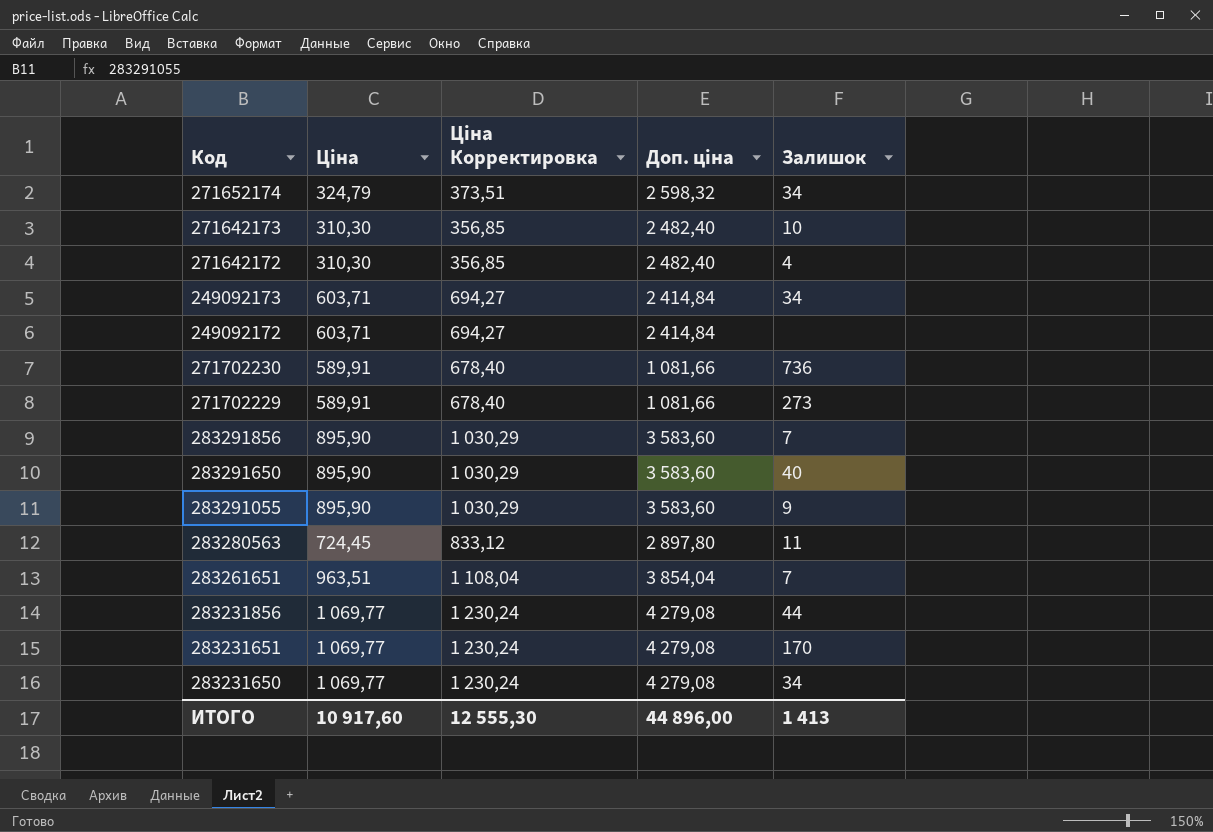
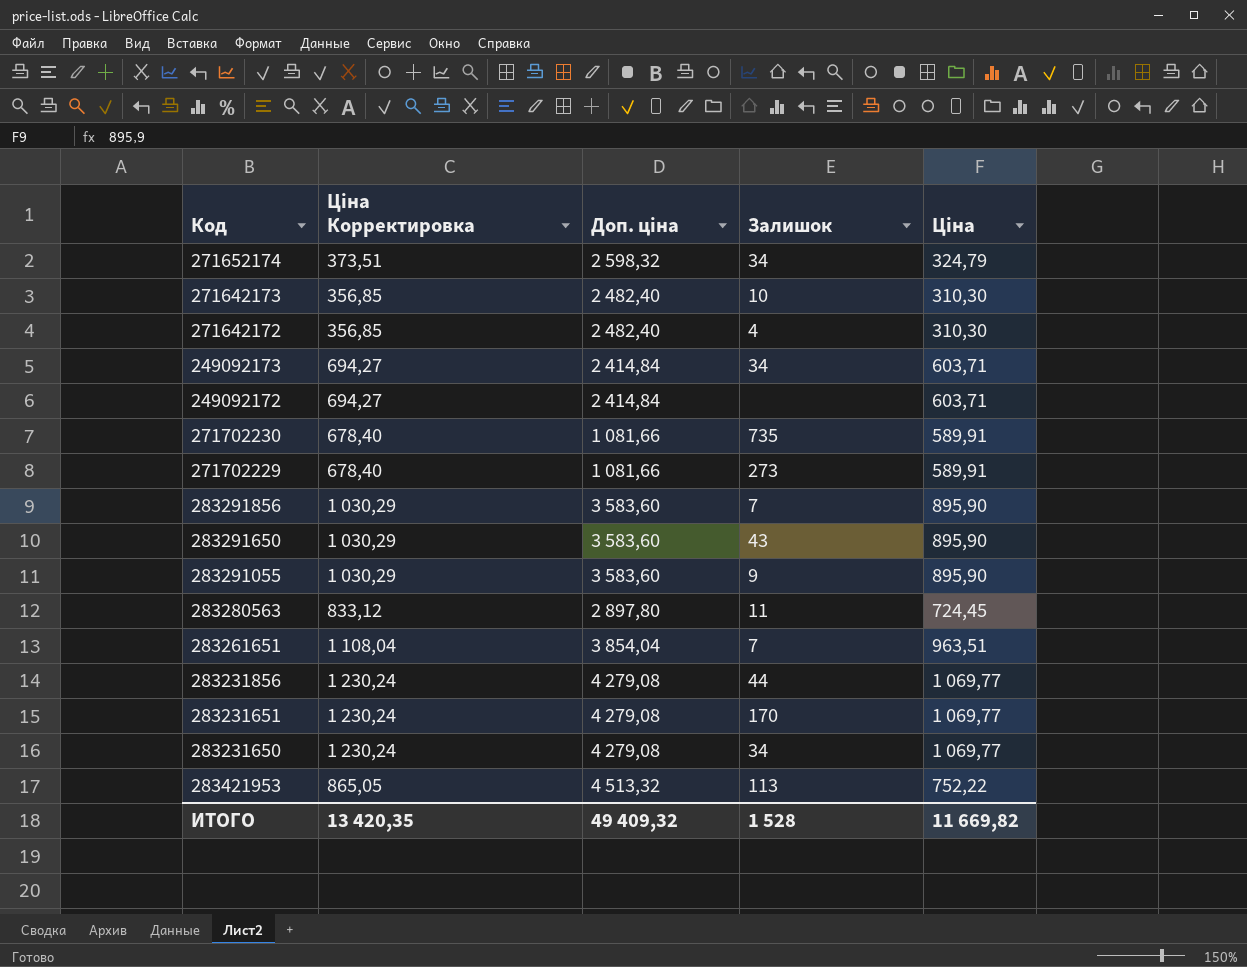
column Ціна | position: 2 -> 5
271702230 | Залишок: 736 -> 735
283291650 | Залишок: 40 -> 43
row 283421953: none -> 865,05 | 4 513,32 | 113 | 752,22
ИТОГО | Ціна Корректировка: 12 555,30 -> 13 420,35
ИТОГО | Доп. ціна: 44 896,00 -> 49 409,32
ИТОГО | Залишок: 1 413 -> 1 528
ИТОГО | Ціна: 10 917,60 -> 11 669,82

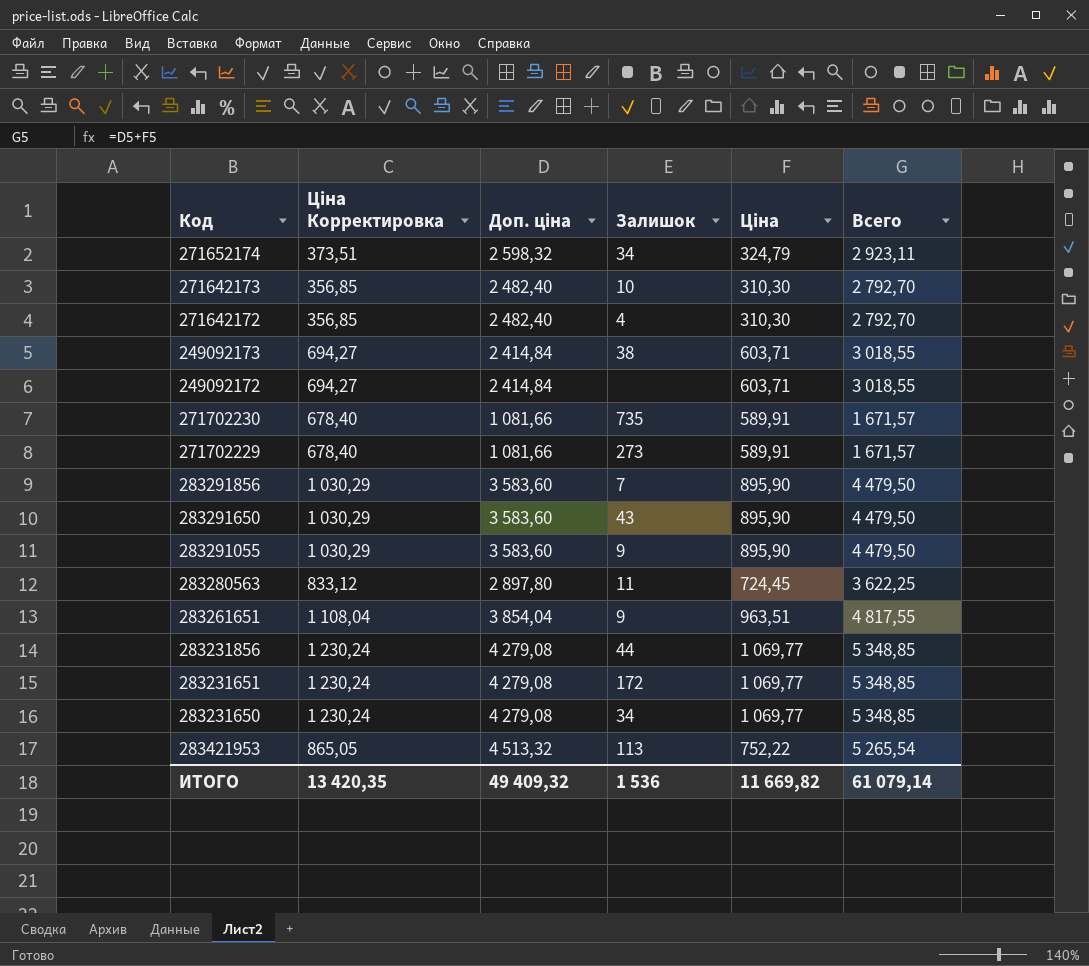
column Всего | formula: none -> [Доп. ціна] + [Ціна]
249092173 | Залишок: 34 -> 38
283261651 | Залишок: 7 -> 9
283231651 | Залишок: 170 -> 172
ИТОГО | Залишок: 1 528 -> 1 536

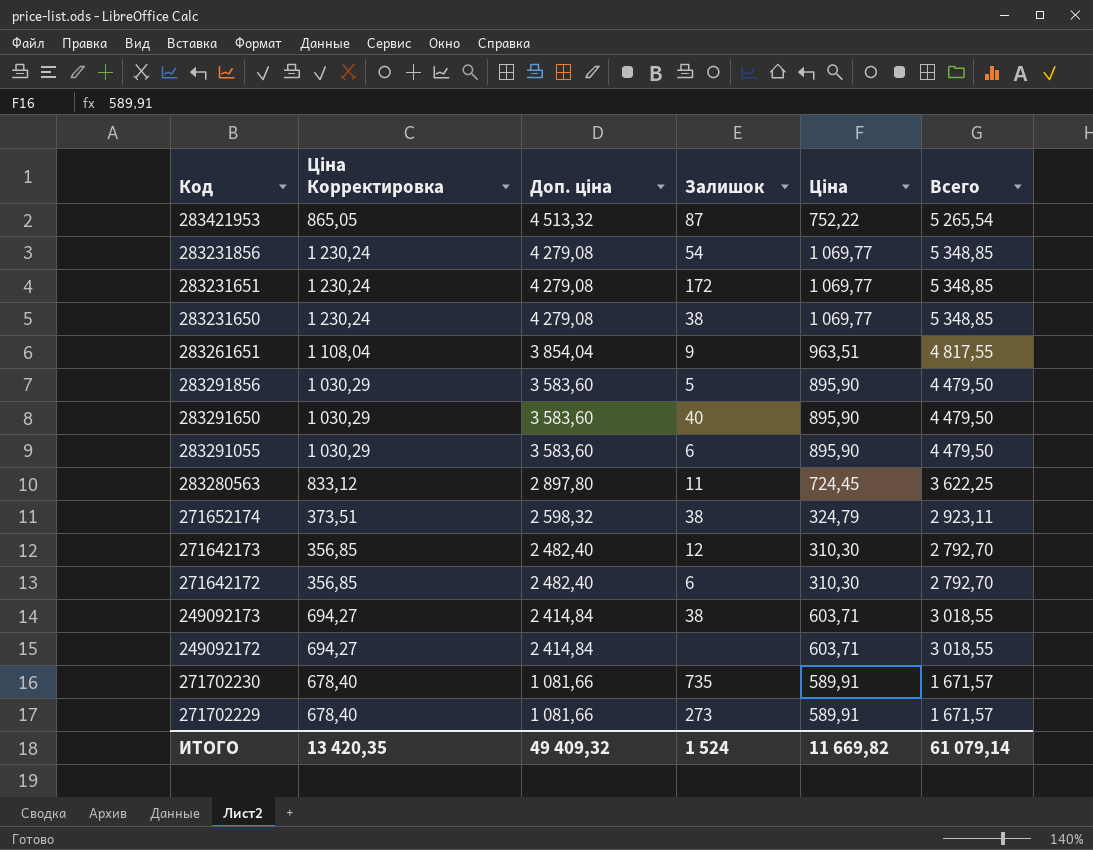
row order: none -> Доп. ціна descending
283421953 | Залишок: 113 -> 87
283231856 | Залишок: 44 -> 54
283231650 | Залишок: 34 -> 38
283291856 | Залишок: 7 -> 5
283291650 | Залишок: 43 -> 40
283291055 | Залишок: 9 -> 6
271652174 | Залишок: 34 -> 38
271642173 | Залишок: 10 -> 12
271642172 | Залишок: 4 -> 6
ИТОГО | Залишок: 1 536 -> 1 524

